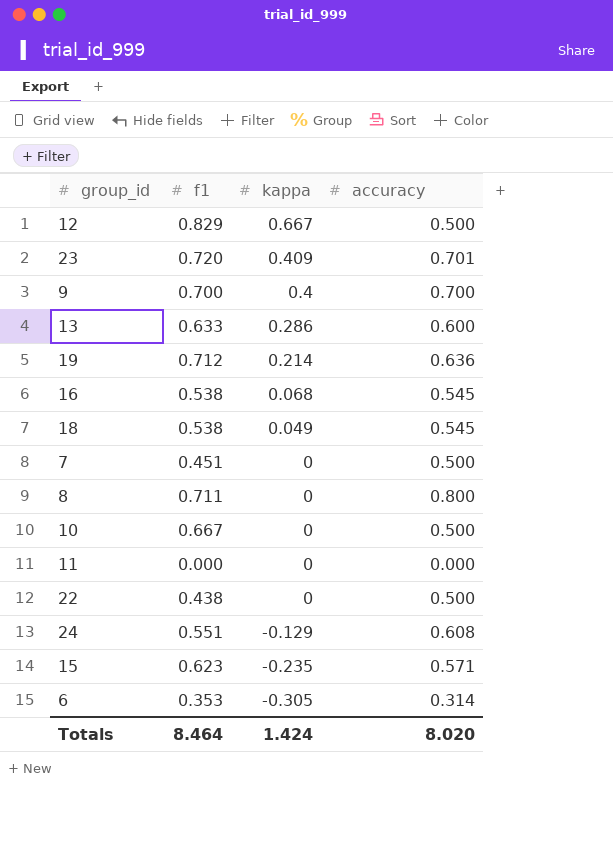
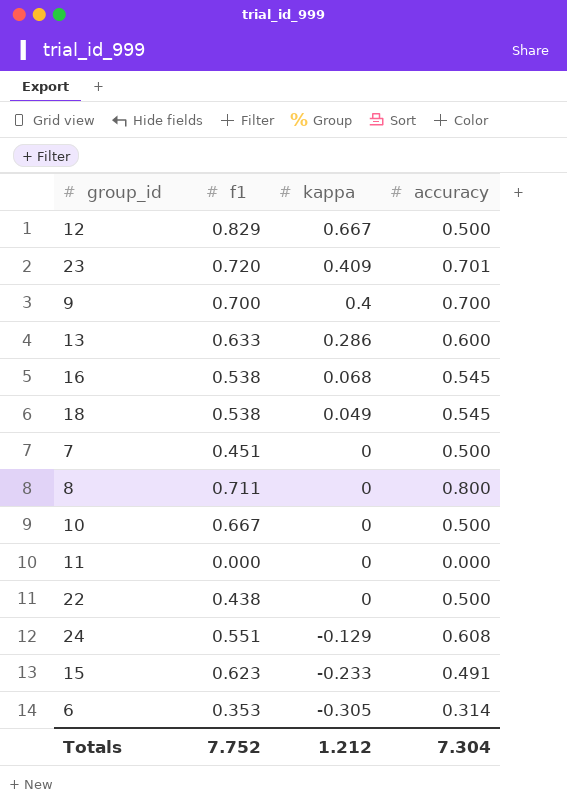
row 19: 0.712 | 0.214 | 0.636 -> none
15 | kappa: -0.235 -> -0.233
15 | accuracy: 0.571 -> 0.491
Totals | f1: 8.464 -> 7.752
Totals | kappa: 1.424 -> 1.212
Totals | accuracy: 8.020 -> 7.304

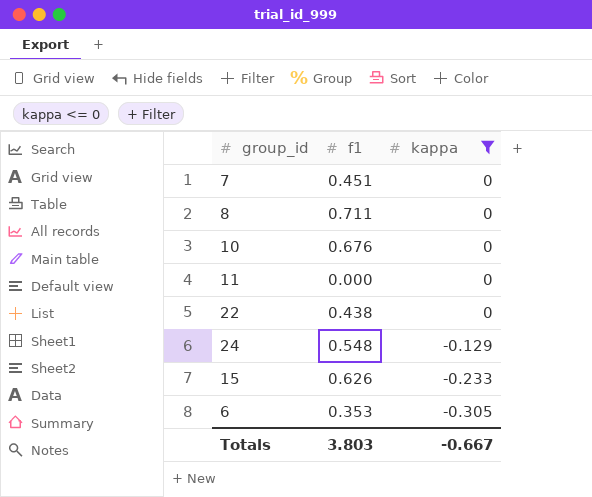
filter: none -> kappa <= 0
column accuracy | position: 4 -> none
10 | f1: 0.667 -> 0.676
24 | f1: 0.551 -> 0.548
15 | f1: 0.623 -> 0.626
Totals | f1: 7.752 -> 3.803
Totals | kappa: 1.212 -> -0.667

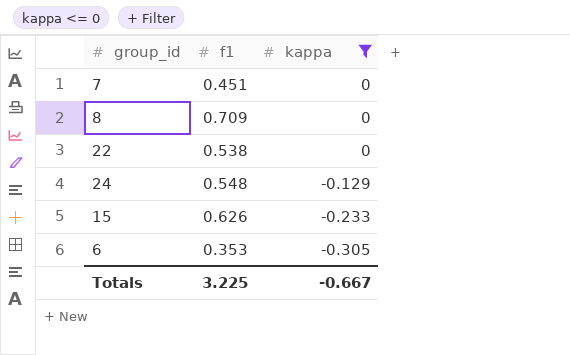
row 10: 0.676 | 0 -> none
row 11: 0.000 | 0 -> none
8 | f1: 0.711 -> 0.709
22 | f1: 0.438 -> 0.538
Totals | f1: 3.803 -> 3.225

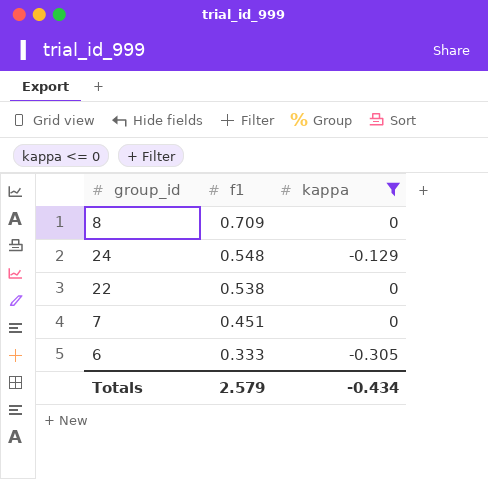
row order: kappa descending -> f1 descending
row 15: 0.626 | -0.233 -> none
6 | f1: 0.353 -> 0.333
Totals | f1: 3.225 -> 2.579
Totals | kappa: -0.667 -> -0.434

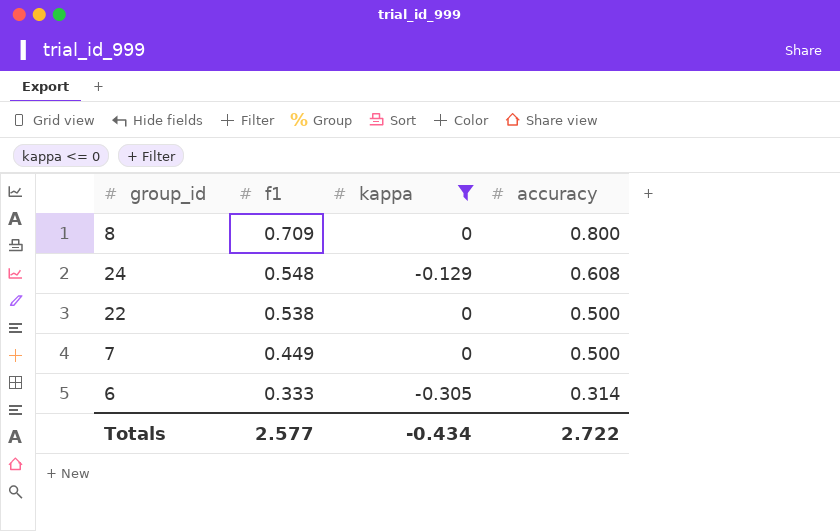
column accuracy | position: none -> 4
7 | f1: 0.451 -> 0.449
Totals | f1: 2.579 -> 2.577

